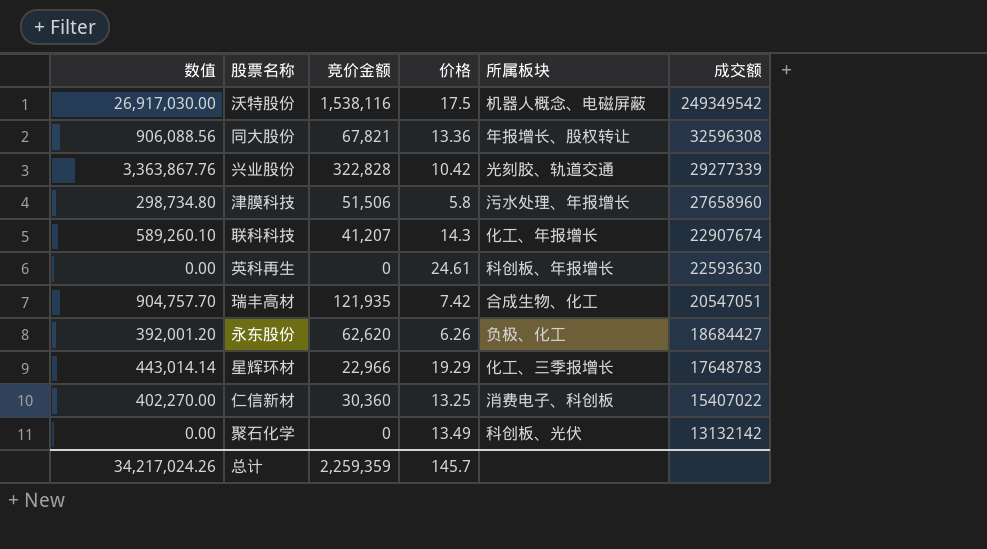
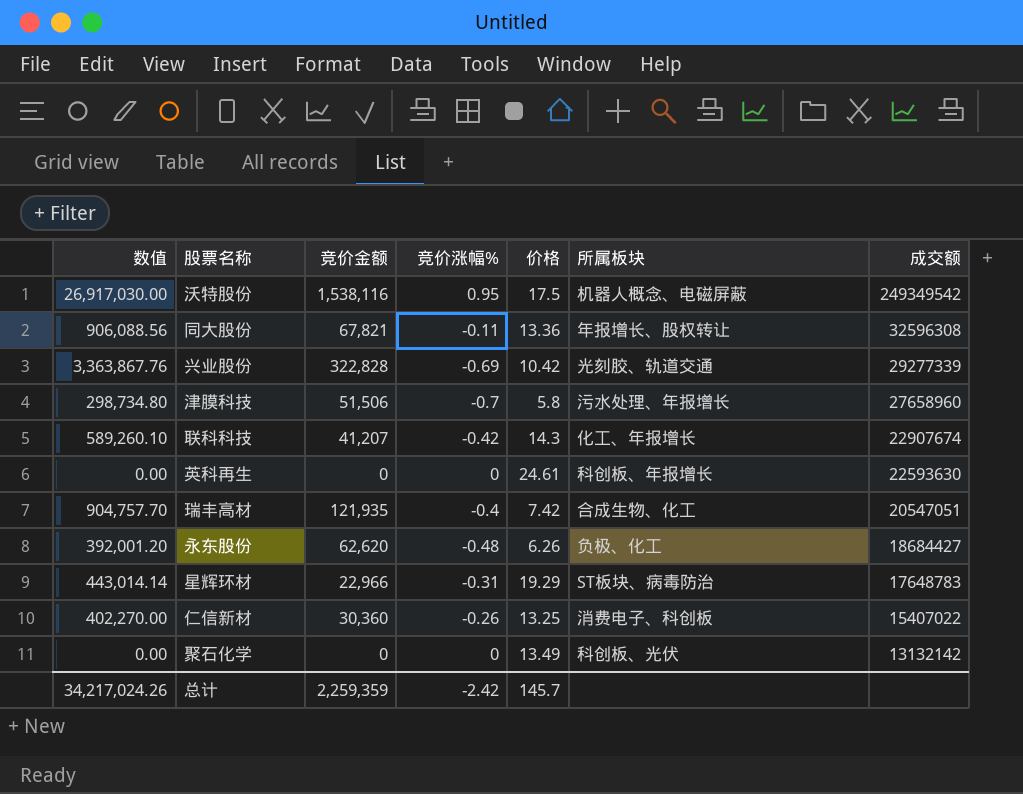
column 竞价涨幅% | position: none -> 4
星辉环材 | 所属板块: 化工、三季报增长 -> ST板块、病毒防治

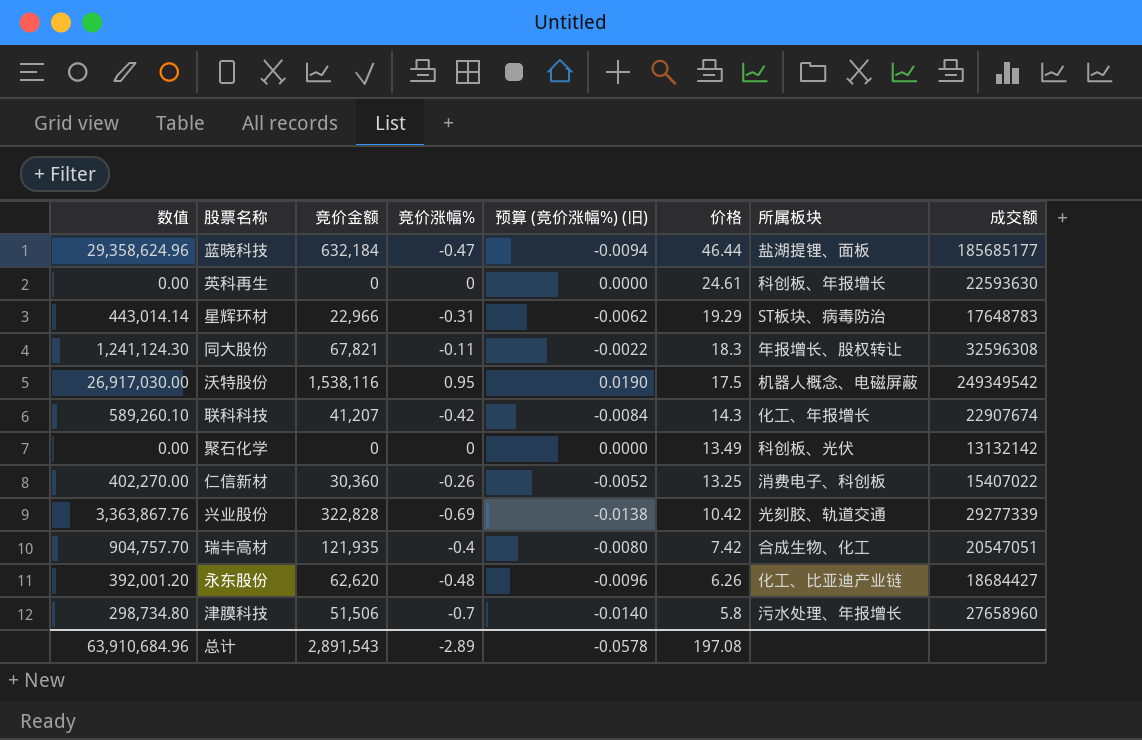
row order: 成交额 descending -> 价格 descending
column 预算 (竞价涨幅%) (旧) | formula: none -> [竞价涨幅%] * 0.02
row 蓝晓科技: none -> 29,358,624.96 | 632,184 | -0.47 | -0.0094 | 46.44 | 盐湖提锂、面板 | 185685177
同大股份 | 数值: 906,088.56 -> 1,241,124.30
同大股份 | 价格: 13.36 -> 18.3
永东股份 | 所属板块: 负极、化工 -> 化工、比亚迪产业链
总计 | 数值: 34,217,024.26 -> 63,910,684.96
总计 | 竞价金额: 2,259,359 -> 2,891,543
总计 | 竞价涨幅%: -2.42 -> -2.89
总计 | 价格: 145.7 -> 197.08

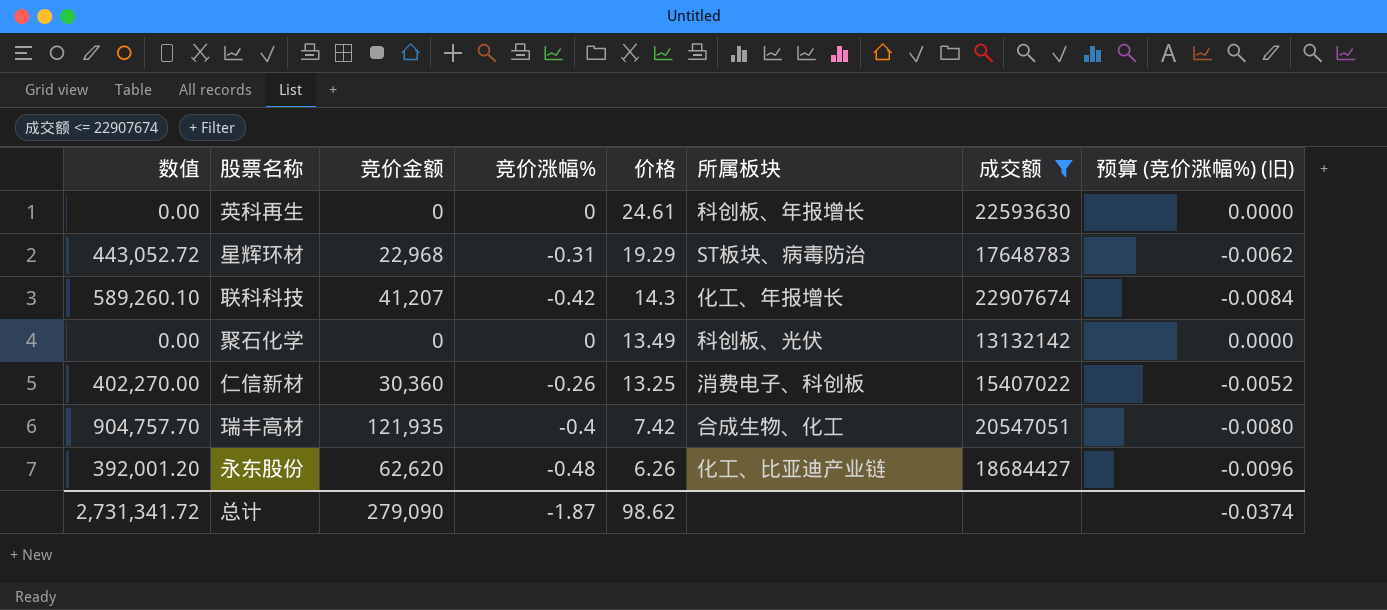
filter: none -> 成交额 <= 22907674
column 预算 (竞价涨幅%) (旧) | position: 5 -> 8
星辉环材 | 数值: 443,014.14 -> 443,052.72
星辉环材 | 竞价金额: 22,966 -> 22,968
总计 | 数值: 63,910,684.96 -> 2,731,341.72
总计 | 竞价金额: 2,891,543 -> 279,090
总计 | 竞价涨幅%: -2.89 -> -1.87
总计 | 价格: 197.08 -> 98.62
总计 | 预算 (竞价涨幅%) (旧): -0.0578 -> -0.0374

